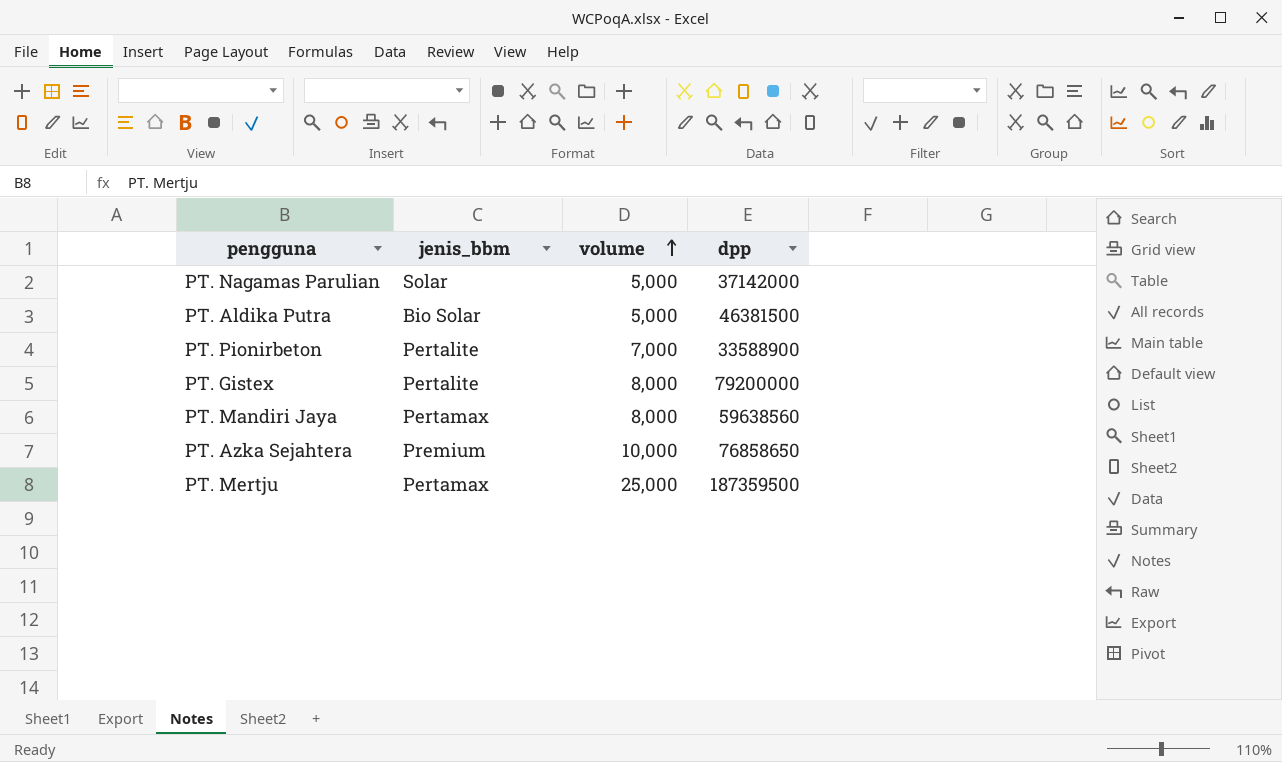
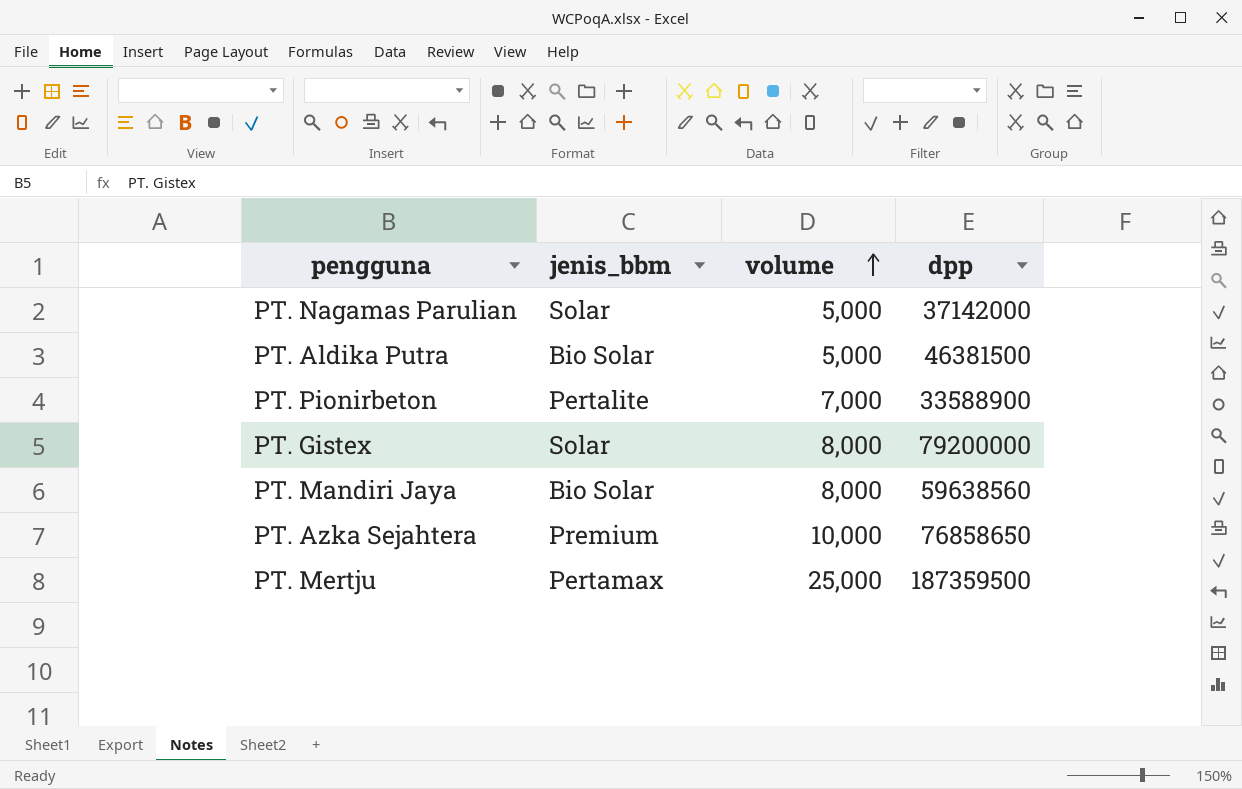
PT. Gistex | jenis_bbm: Pertalite -> Solar
PT. Mandiri Jaya | jenis_bbm: Pertamax -> Bio Solar

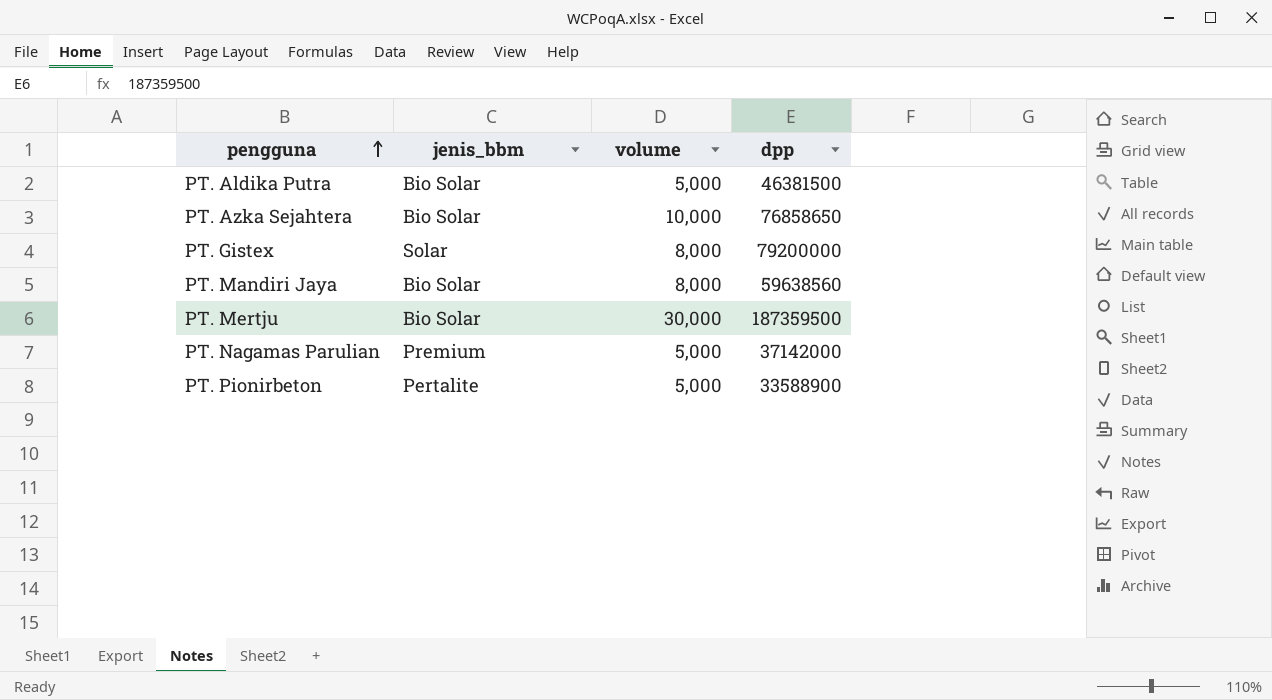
row order: volume ascending -> pengguna ascending
PT. Azka Sejahtera | jenis_bbm: Premium -> Bio Solar
PT. Mertju | jenis_bbm: Pertamax -> Bio Solar
PT. Mertju | volume: 25,000 -> 30,000
PT. Nagamas Parulian | jenis_bbm: Solar -> Premium
PT. Pionirbeton | volume: 7,000 -> 5,000

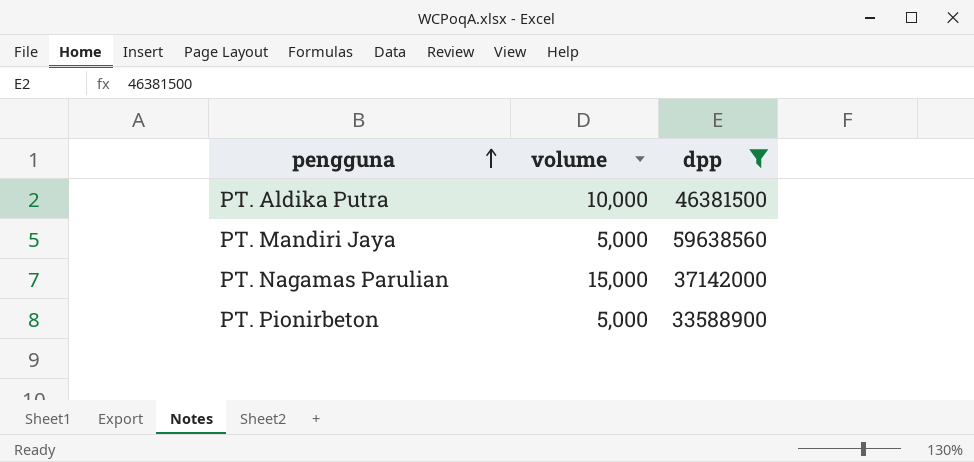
filter: none -> dpp <= 59638560
column jenis_bbm | position: 2 -> none
PT. Aldika Putra | volume: 5,000 -> 10,000
PT. Mandiri Jaya | volume: 8,000 -> 5,000
PT. Nagamas Parulian | volume: 5,000 -> 15,000

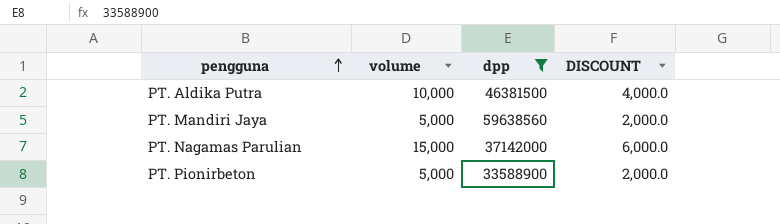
column DISCOUNT | formula: none -> [volume] * 0.4

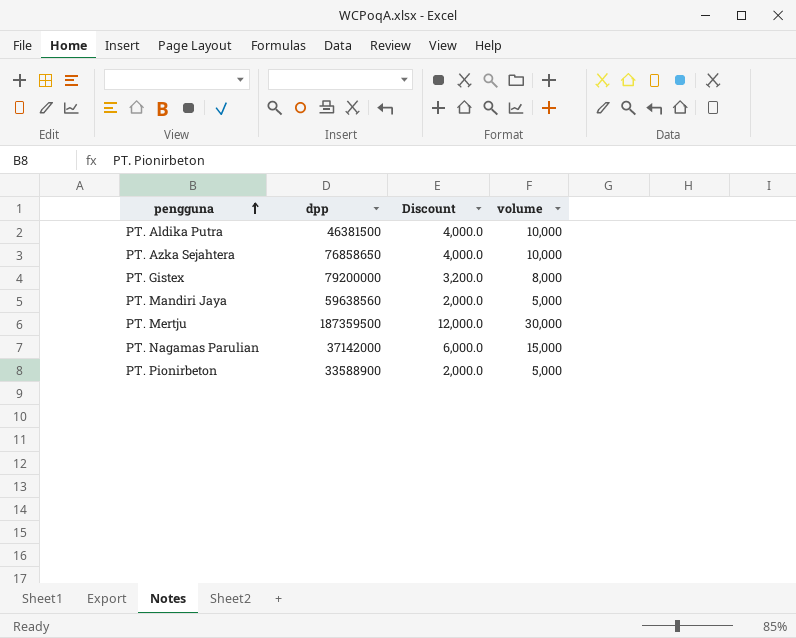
filter: dpp <= 59638560 -> none
column name: DISCOUNT -> Discount
column volume | position: 2 -> 4

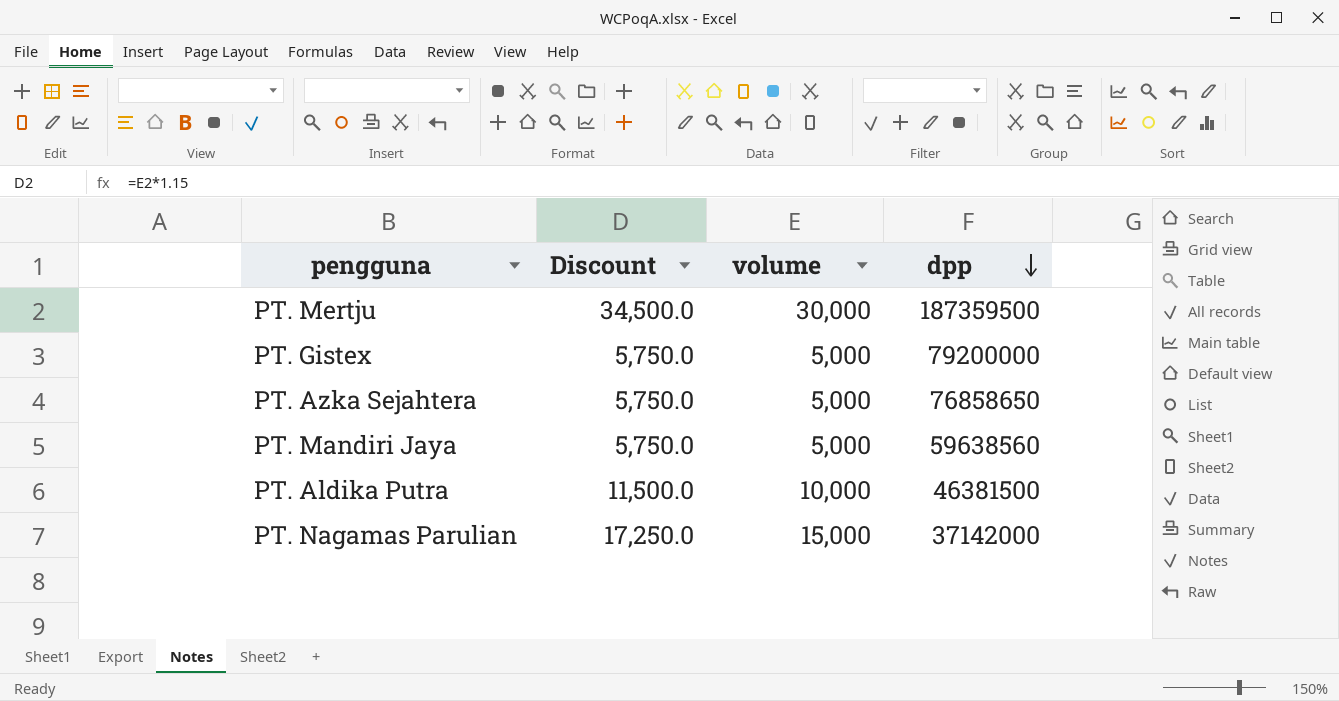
row order: pengguna ascending -> dpp descending
column Discount | formula: [volume] * 0.4 -> [volume] * 1.15
column dpp | position: 2 -> 4
row PT. Pionirbeton: 33588900 | 2,000.0 | 5,000 -> none
PT. Gistex | volume: 8,000 -> 5,000
PT. Azka Sejahtera | volume: 10,000 -> 5,000

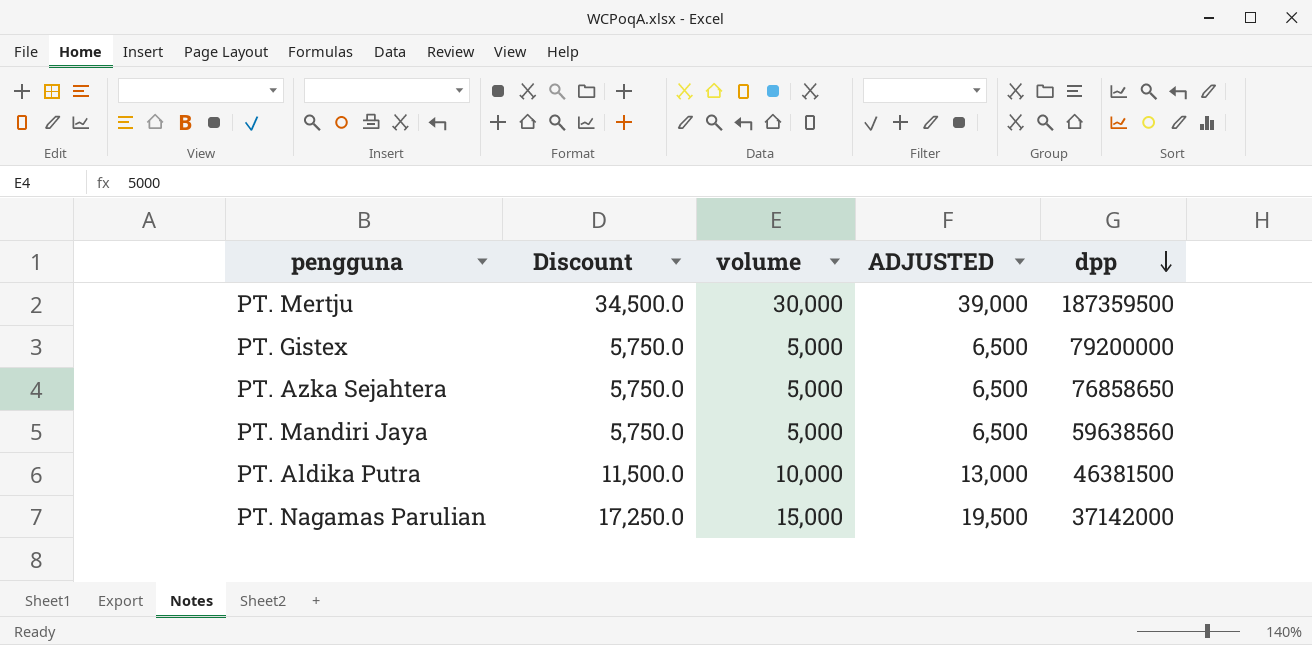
column ADJUSTED | formula: none -> [volume] * 1.3

